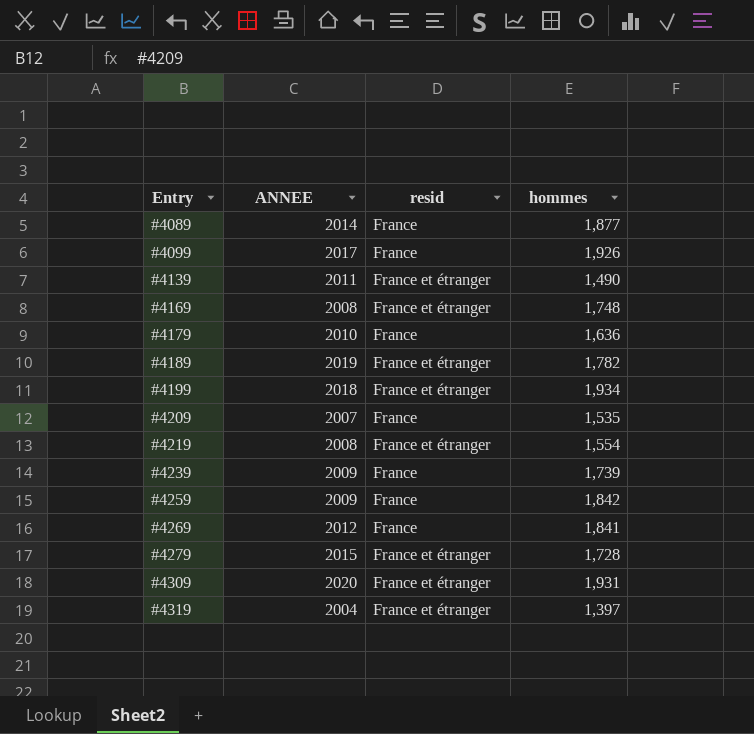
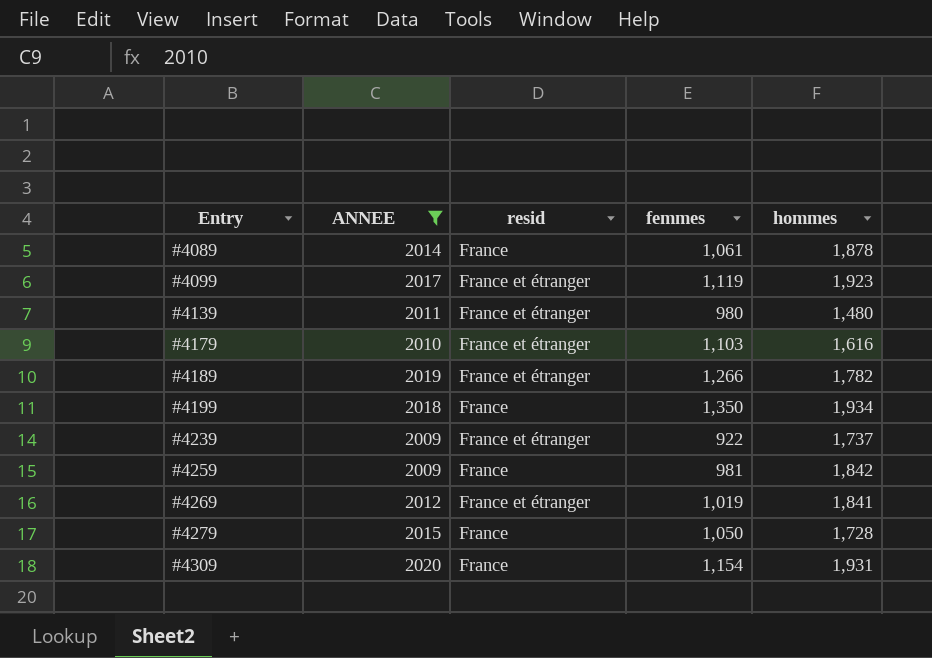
filter: none -> ANNEE >= 2009
column femmes | position: none -> 4
#4089 | hommes: 1,877 -> 1,878
#4099 | resid: France -> France et étranger
#4099 | hommes: 1,926 -> 1,923
#4139 | hommes: 1,490 -> 1,480
#4179 | resid: France -> France et étranger
#4179 | hommes: 1,636 -> 1,616
#4199 | resid: France et étranger -> France
#4239 | resid: France -> France et étranger
#4239 | hommes: 1,739 -> 1,737
#4269 | resid: France -> France et étranger
#4279 | resid: France et étranger -> France
#4309 | resid: France et étranger -> France

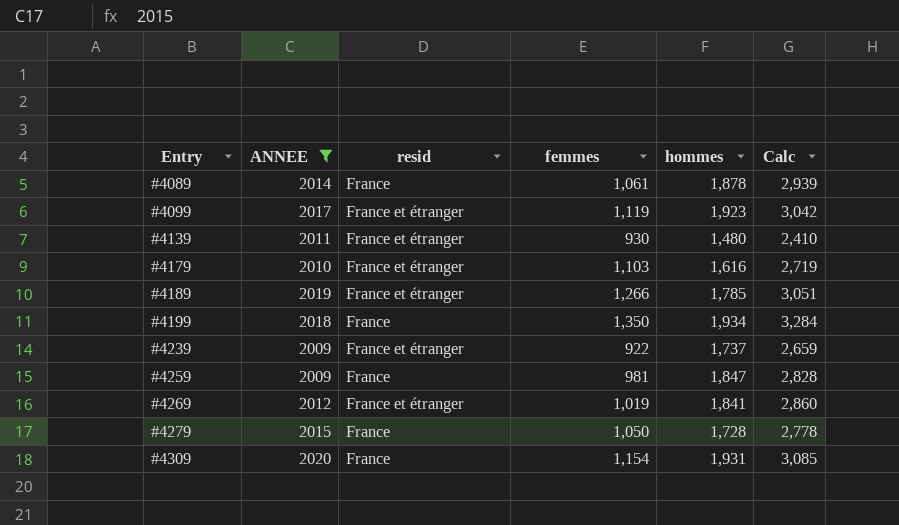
column Calc | formula: none -> [femmes] + [hommes]
#4139 | femmes: 980 -> 930
#4189 | hommes: 1,782 -> 1,785
#4259 | hommes: 1,842 -> 1,847

